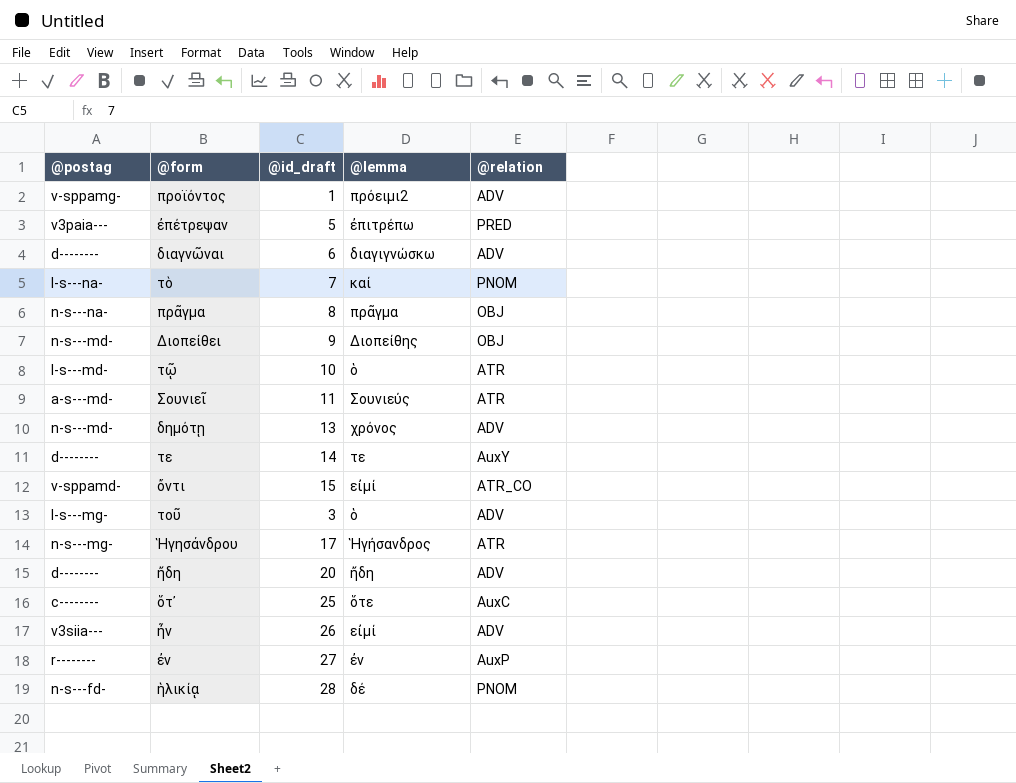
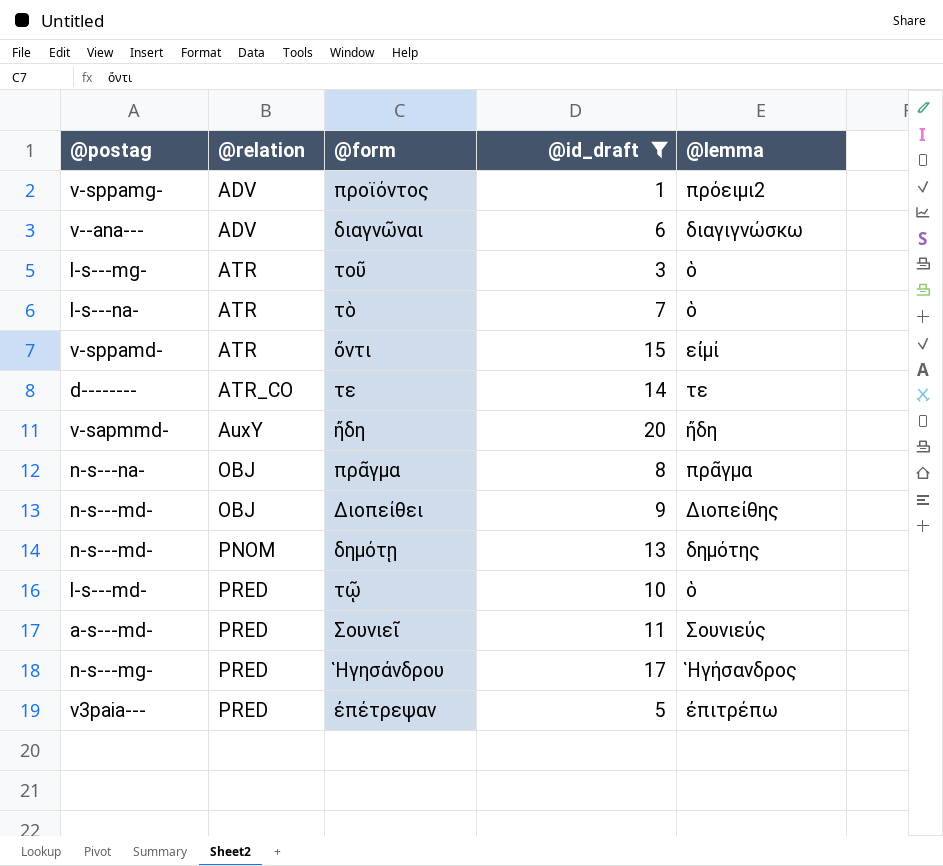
filter: none -> @id_draft <= 20
row order: none -> @relation ascending
column @relation | position: 5 -> 2
διαγνῶναι | @postag: d-------- -> v--ana---
τοῦ | @relation: ADV -> ATR
τὸ | @relation: PNOM -> ATR
τὸ | @lemma: καί -> ὁ
ὄντι | @relation: ATR_CO -> ATR
τε | @relation: AuxY -> ATR_CO
ἤδη | @postag: d-------- -> v-sapmmd-
ἤδη | @relation: ADV -> AuxY
δημότῃ | @relation: ADV -> PNOM
δημότῃ | @lemma: χρόνος -> δημότης
τῷ | @relation: ATR -> PRED
Σουνιεῖ | @relation: ATR -> PRED
Ἡγησάνδρου | @relation: ATR -> PRED

